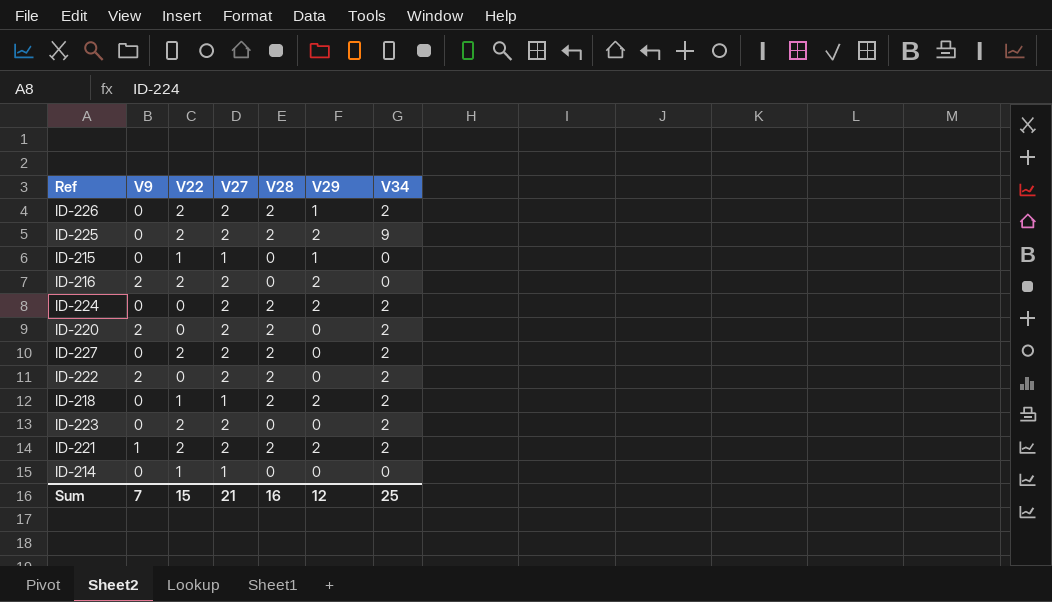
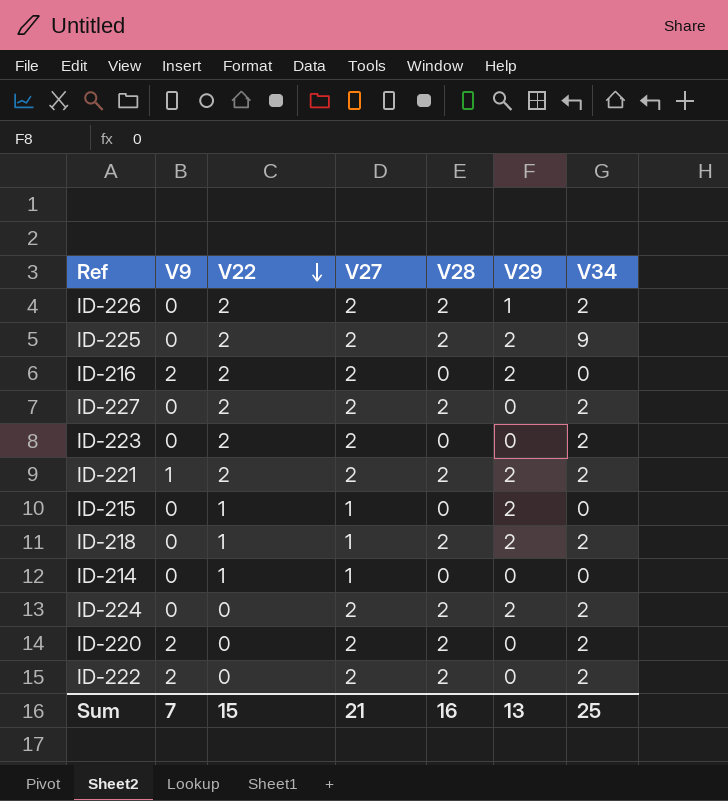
row order: none -> V22 descending
ID-215 | V29: 1 -> 2
Sum | V29: 12 -> 13

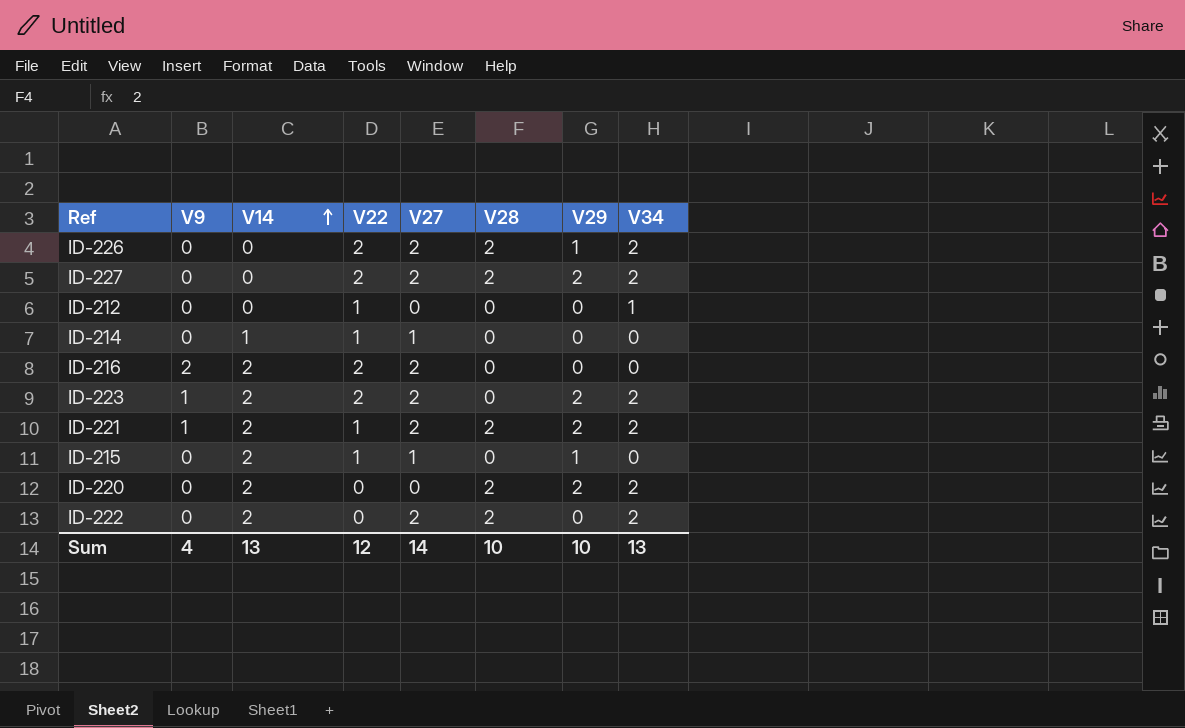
row order: V22 descending -> V14 ascending
column V14 | position: none -> 3
row ID-225: 0 | 2 | 2 | 2 | 2 | 9 -> none
row ID-218: 0 | 1 | 1 | 2 | 2 | 2 -> none
row ID-224: 0 | 0 | 2 | 2 | 2 | 2 -> none
ID-227 | V29: 0 -> 2
row ID-212: none -> 0 | 0 | 1 | 0 | 0 | 0 | 1
ID-216 | V29: 2 -> 0
ID-223 | V9: 0 -> 1
ID-223 | V29: 0 -> 2
ID-221 | V22: 2 -> 1
ID-215 | V29: 2 -> 1
ID-220 | V9: 2 -> 0
ID-220 | V27: 2 -> 0
ID-220 | V29: 0 -> 2
ID-222 | V9: 2 -> 0
Sum | V9: 7 -> 4
Sum | V22: 15 -> 12
Sum | V27: 21 -> 14
Sum | V28: 16 -> 10
Sum | V29: 13 -> 10
Sum | V34: 25 -> 13

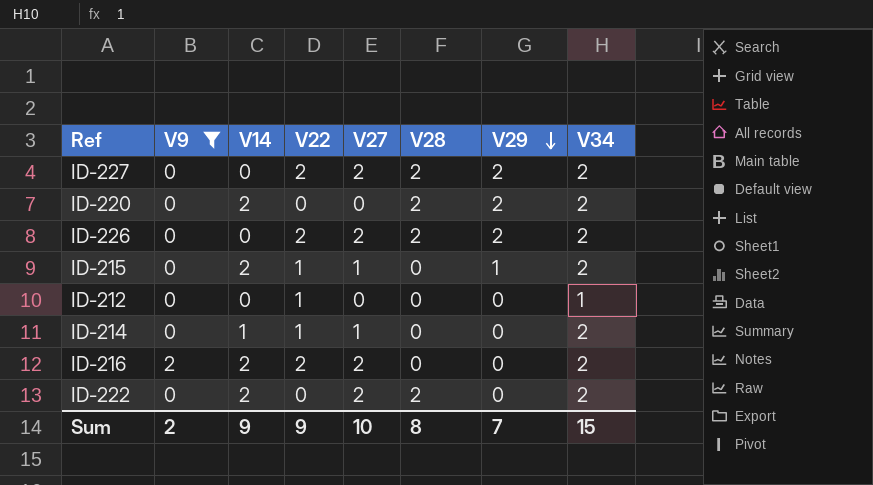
filter: none -> V9 != 1
row order: V14 ascending -> V29 descending
ID-226 | V29: 1 -> 2
ID-215 | V34: 0 -> 2
ID-214 | V34: 0 -> 2
ID-216 | V34: 0 -> 2
Sum | V9: 4 -> 2
Sum | V14: 13 -> 9
Sum | V22: 12 -> 9
Sum | V27: 14 -> 10
Sum | V28: 10 -> 8
Sum | V29: 10 -> 7
Sum | V34: 13 -> 15

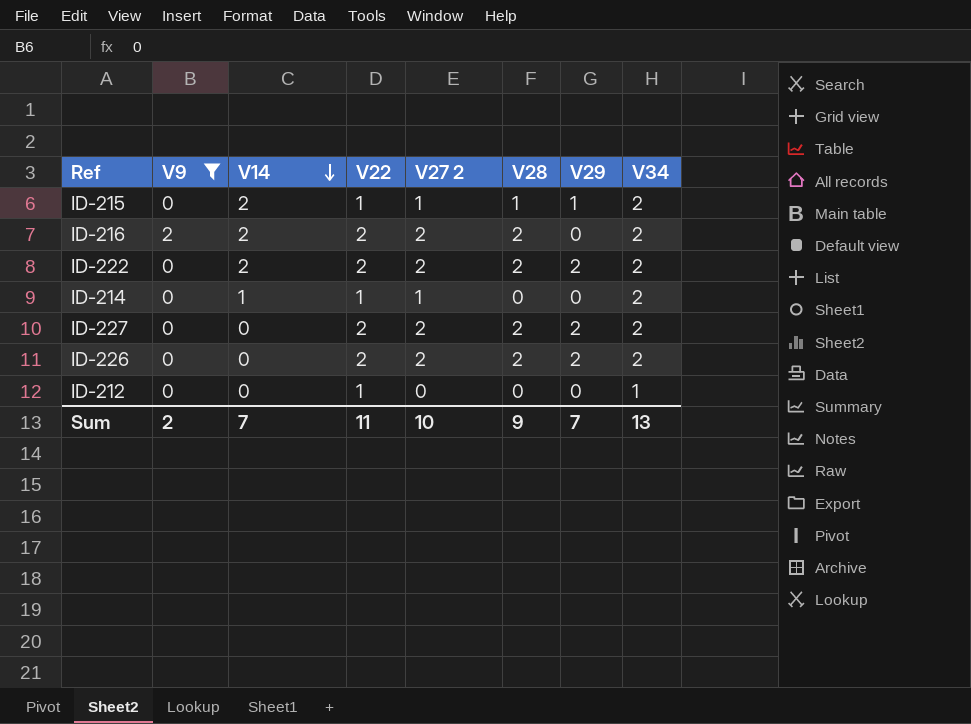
row order: V29 descending -> V14 descending
column name: V27 -> V27 2
row ID-220: 0 | 2 | 0 | 0 | 2 | 2 | 2 -> none
ID-215 | V28: 0 -> 1
ID-216 | V28: 0 -> 2
ID-222 | V22: 0 -> 2
ID-222 | V29: 0 -> 2
Sum | V14: 9 -> 7
Sum | V22: 9 -> 11
Sum | V28: 8 -> 9
Sum | V34: 15 -> 13

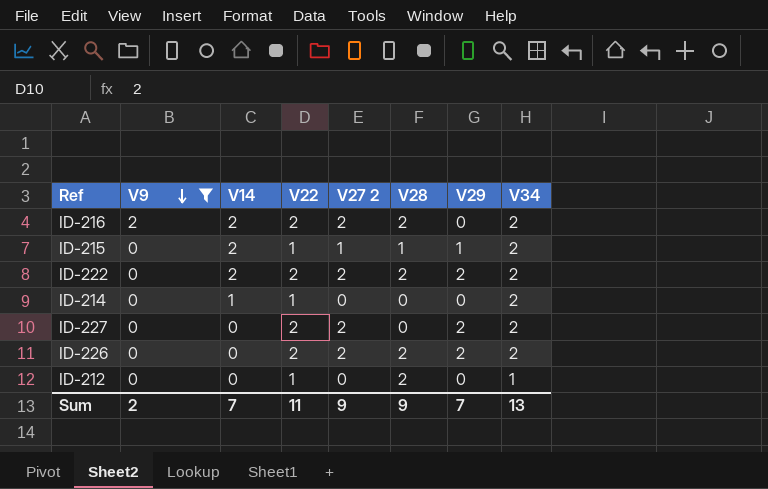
row order: V14 descending -> V9 descending
ID-214 | V27 2: 1 -> 0
ID-227 | V28: 2 -> 0
ID-212 | V28: 0 -> 2
Sum | V27 2: 10 -> 9

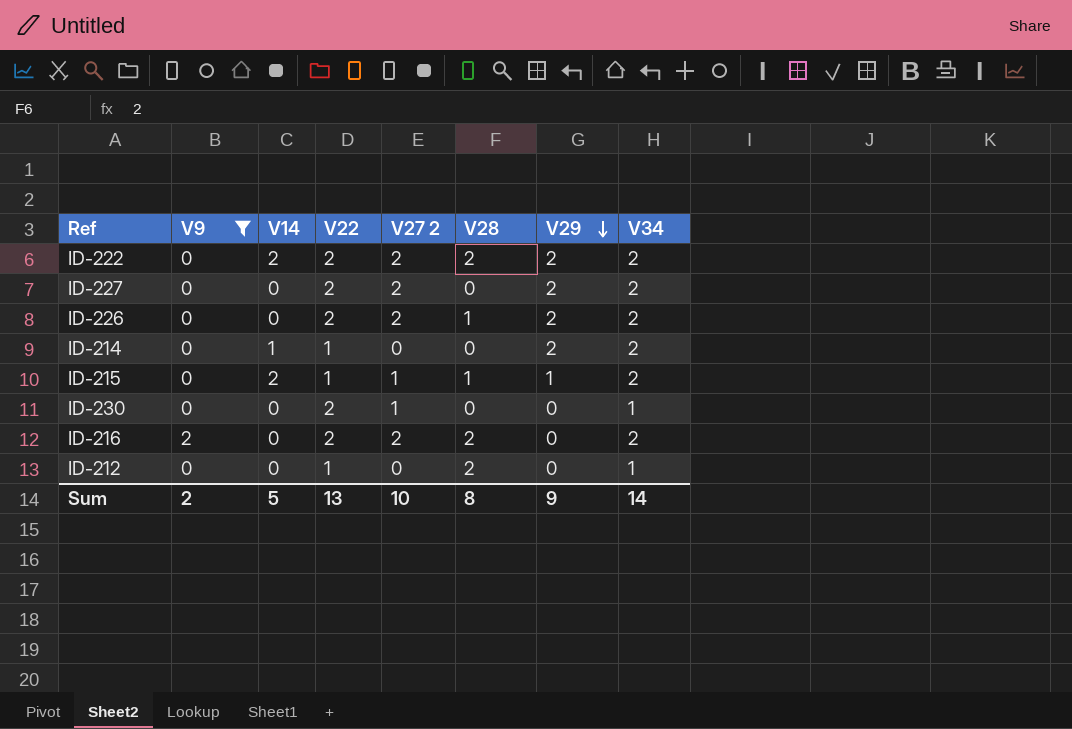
row order: V9 descending -> V29 descending
ID-226 | V28: 2 -> 1
ID-214 | V29: 0 -> 2
row ID-230: none -> 0 | 0 | 2 | 1 | 0 | 0 | 1
ID-216 | V14: 2 -> 0
Sum | V14: 7 -> 5
Sum | V22: 11 -> 13
Sum | V27 2: 9 -> 10
Sum | V28: 9 -> 8
Sum | V29: 7 -> 9
Sum | V34: 13 -> 14

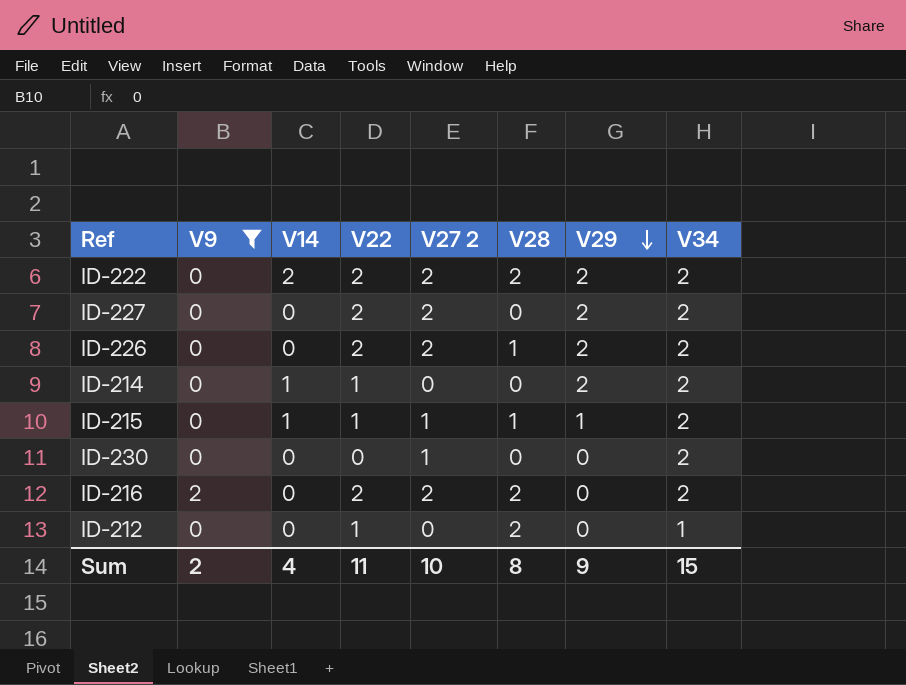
ID-215 | V14: 2 -> 1
ID-230 | V22: 2 -> 0
ID-230 | V34: 1 -> 2
Sum | V14: 5 -> 4
Sum | V22: 13 -> 11
Sum | V34: 14 -> 15

